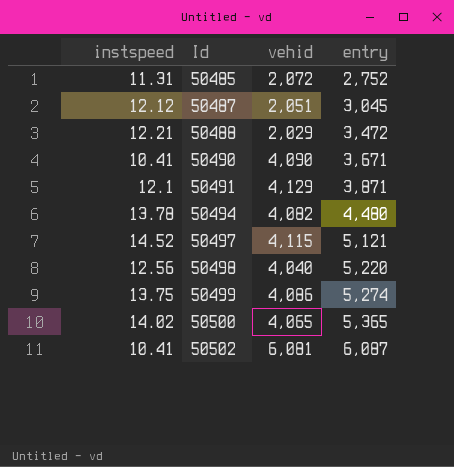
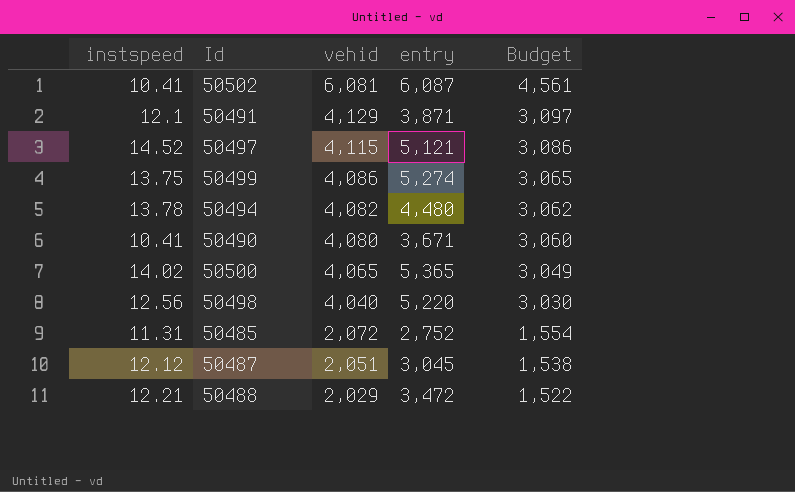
row order: Id ascending -> vehid descending
column Budget | formula: none -> [vehid] * 0.75
50490 | vehid: 4,090 -> 4,080

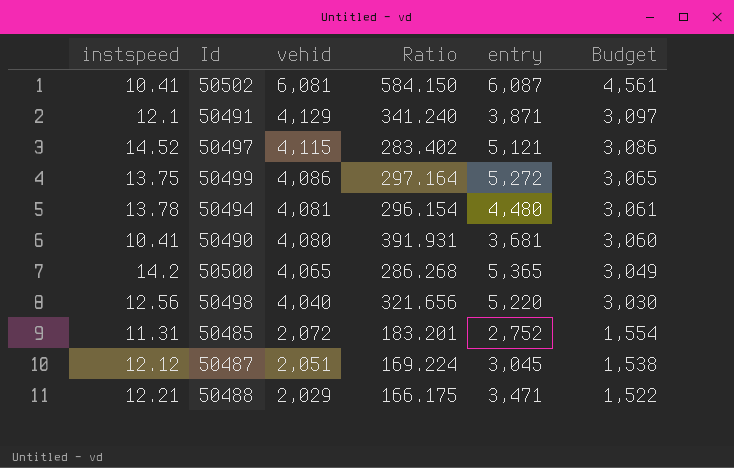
column Ratio | formula: none -> [vehid] / [instspeed]
50499 | entry: 5,274 -> 5,272
50494 | vehid: 4,082 -> 4,081
50494 | Budget: 3,062 -> 3,061
50490 | entry: 3,671 -> 3,681
50500 | instspeed: 14.02 -> 14.2
50488 | entry: 3,472 -> 3,471

